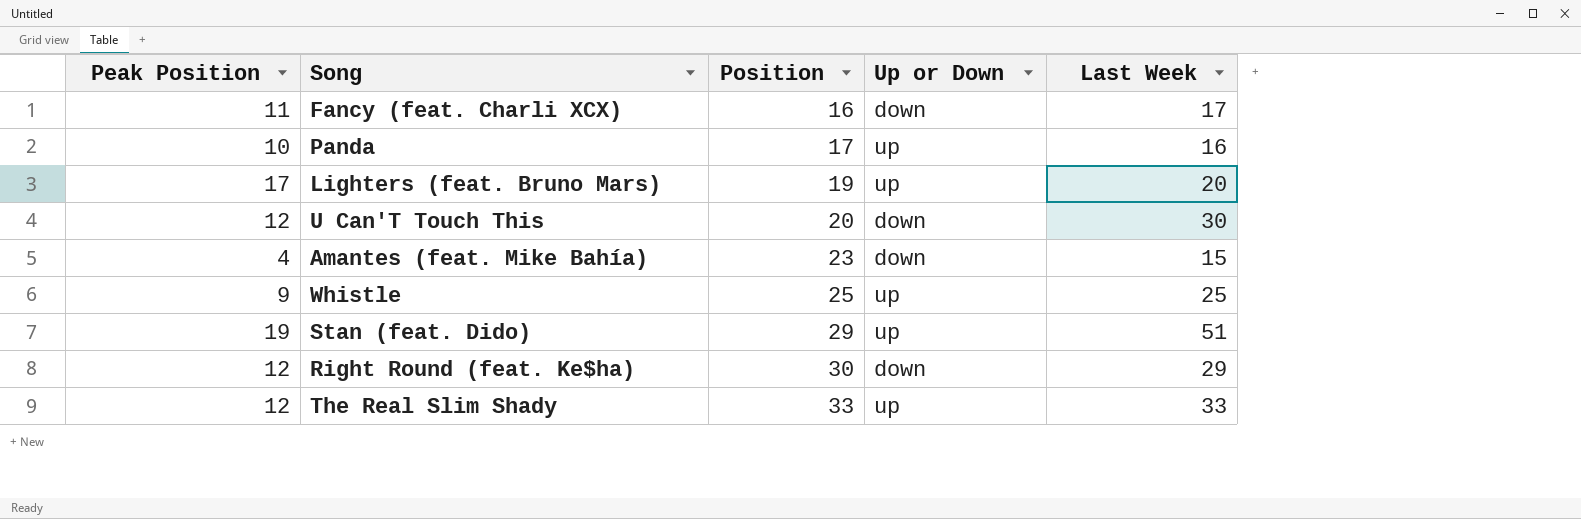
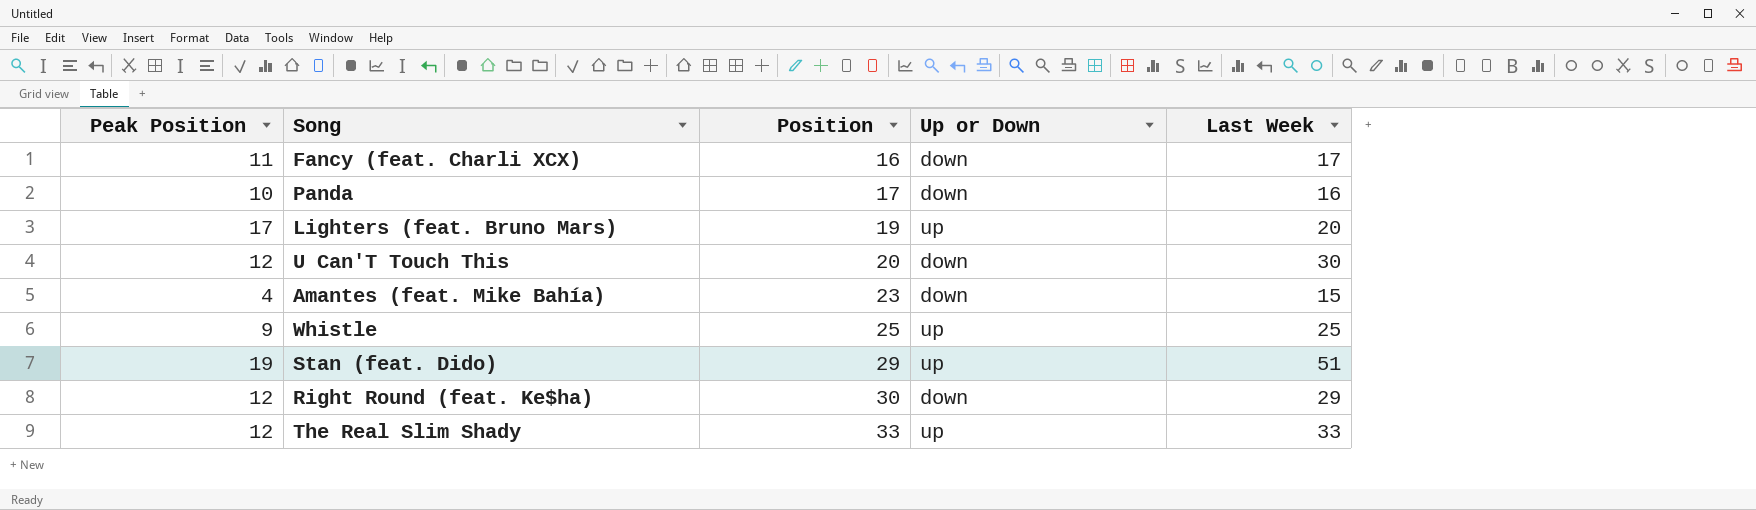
Panda | Up or Down: up -> down

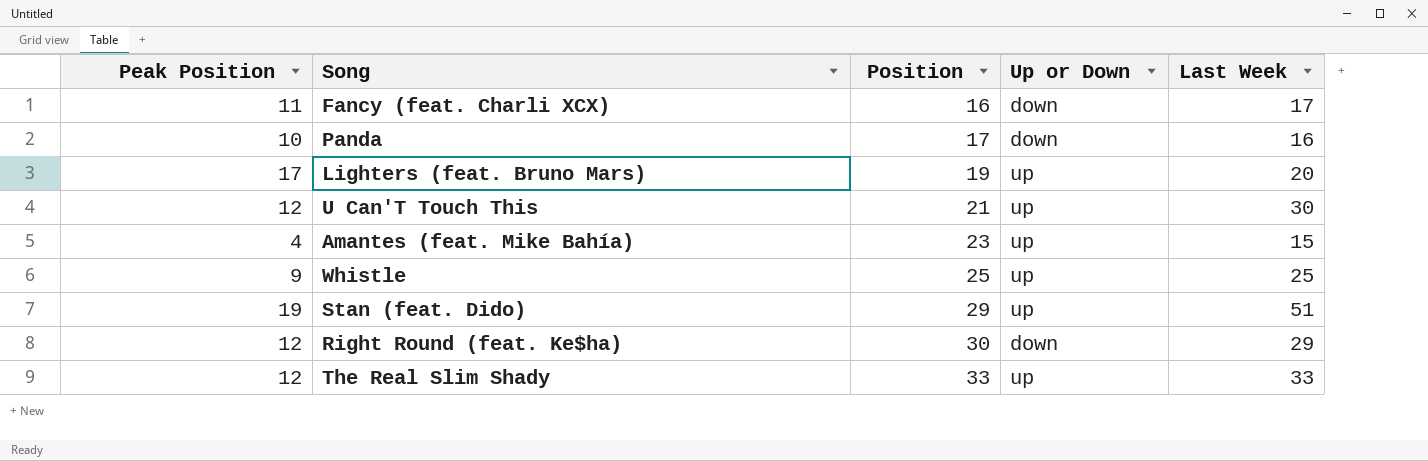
U Can'T Touch This | Position: 20 -> 21
U Can'T Touch This | Up or Down: down -> up
Amantes (feat. Mike Bahía) | Up or Down: down -> up

